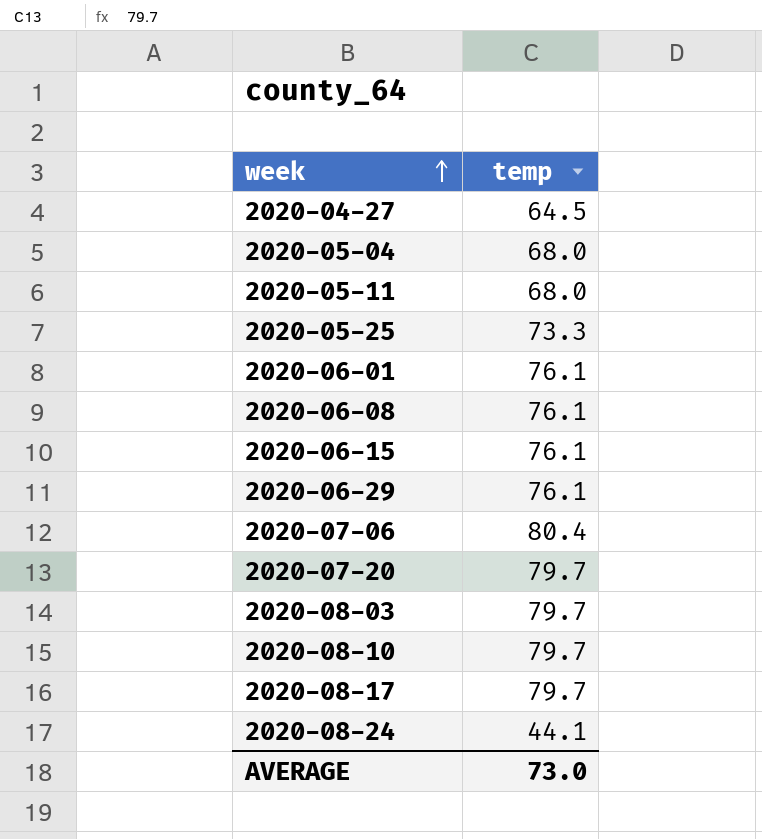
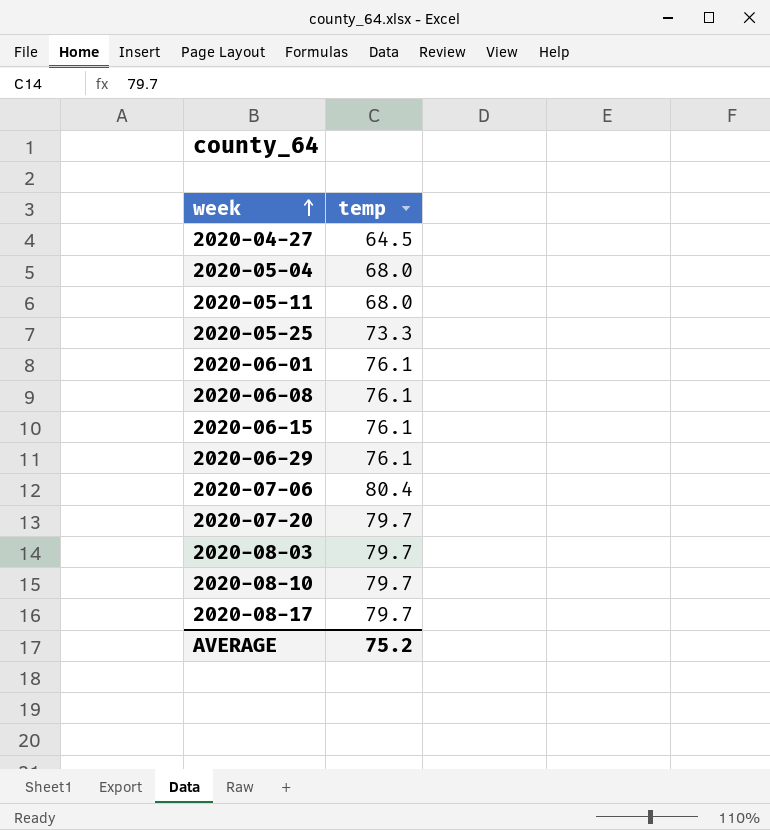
row 2020-08-24: 44.1 -> none
AVERAGE | temp: 73.0 -> 75.2

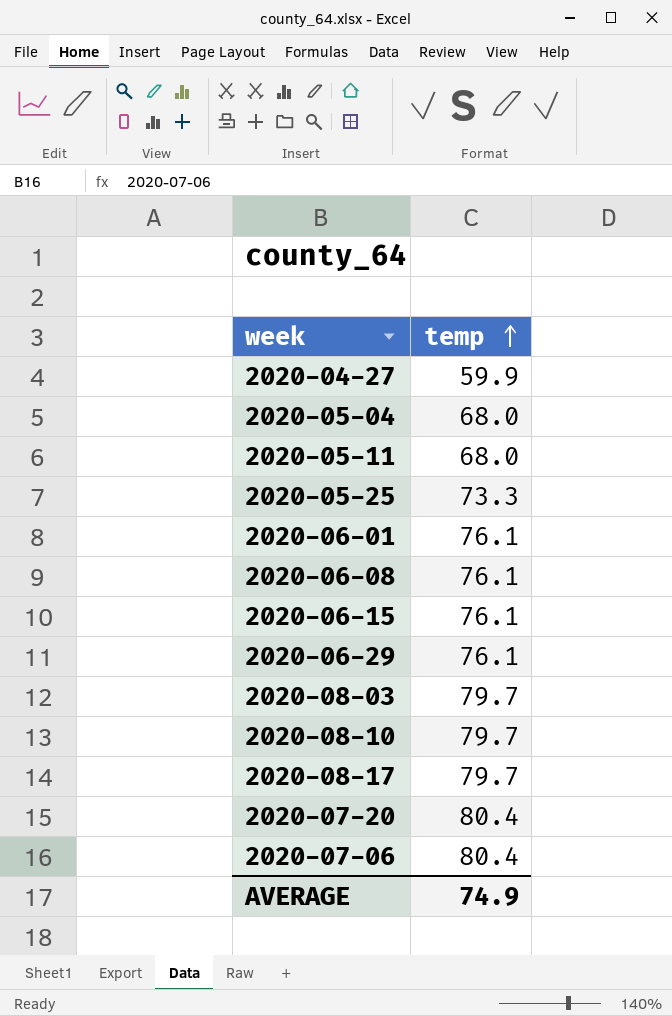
row order: week ascending -> temp ascending
2020-04-27 | temp: 64.5 -> 59.9
2020-07-20 | temp: 79.7 -> 80.4
AVERAGE | temp: 75.2 -> 74.9

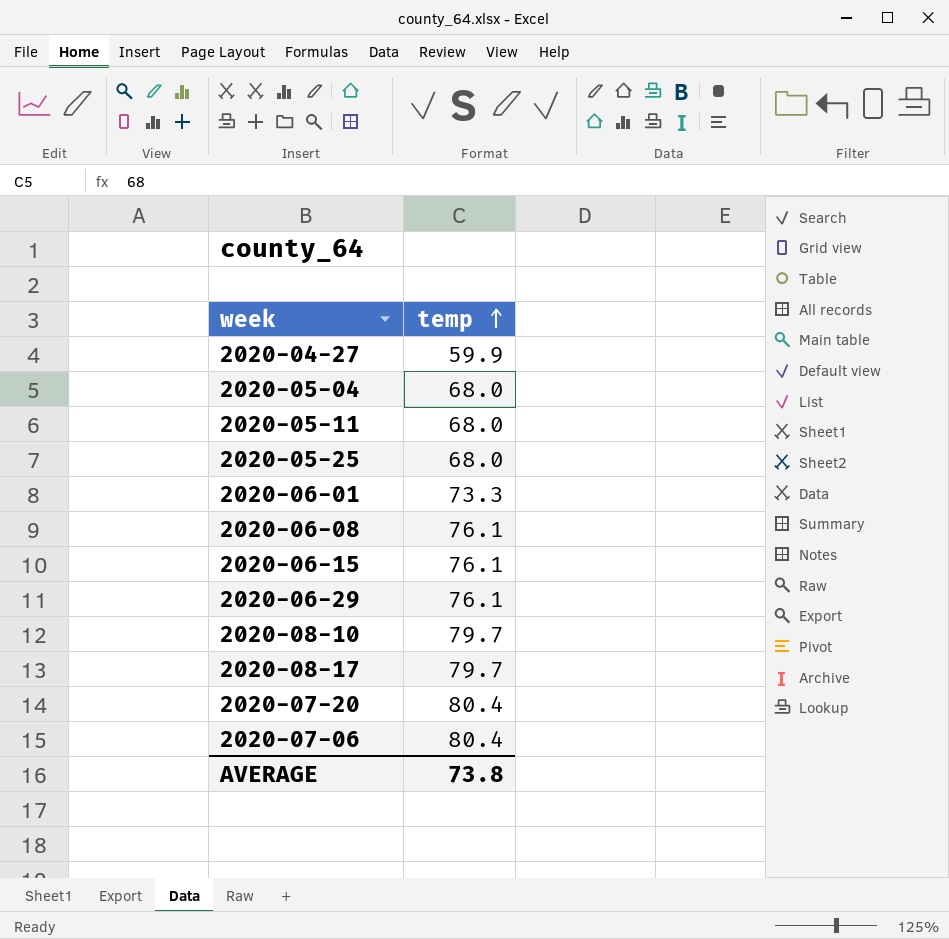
row 2020-08-03: 79.7 -> none
2020-05-25 | temp: 73.3 -> 68.0
2020-06-01 | temp: 76.1 -> 73.3
AVERAGE | temp: 74.9 -> 73.8

